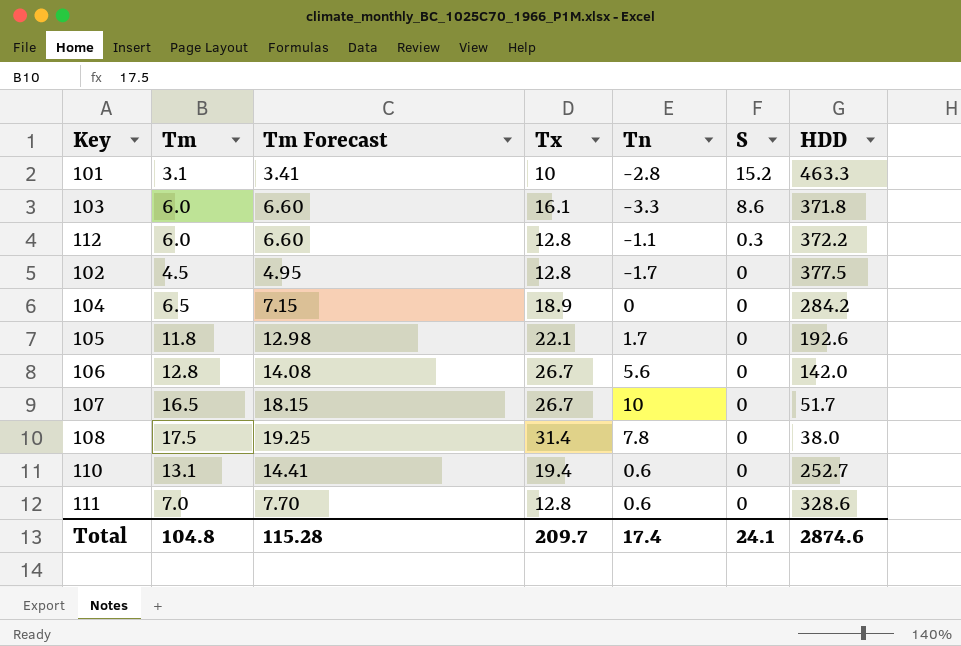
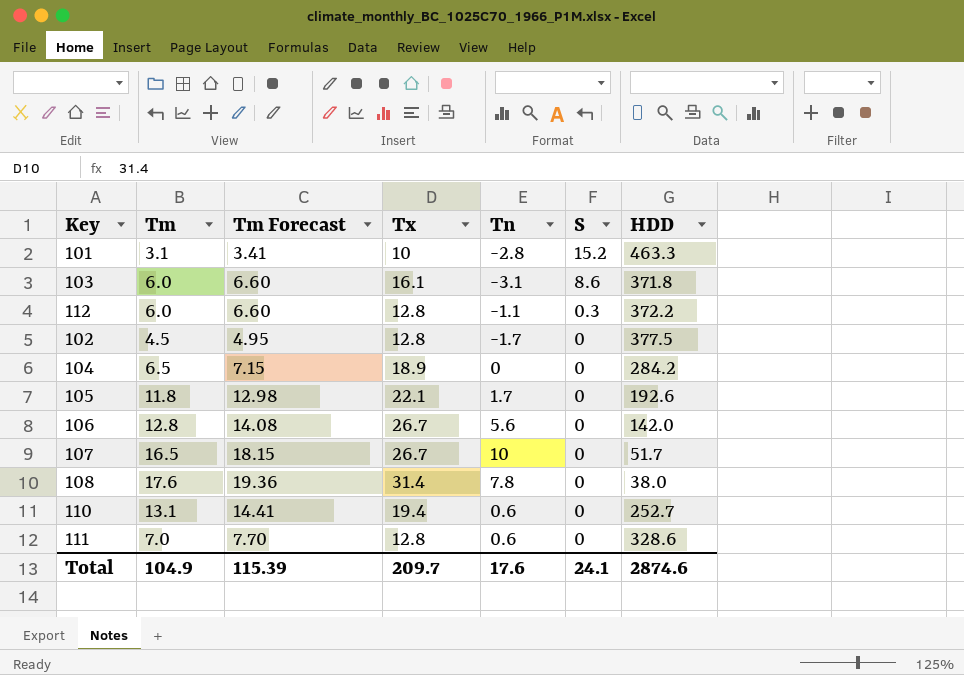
103 | Tn: -3.3 -> -3.1
108 | Tm: 17.5 -> 17.6
108 | Tm Forecast: 19.25 -> 19.36
Total | Tm: 104.8 -> 104.9
Total | Tm Forecast: 115.28 -> 115.39
Total | Tn: 17.4 -> 17.6

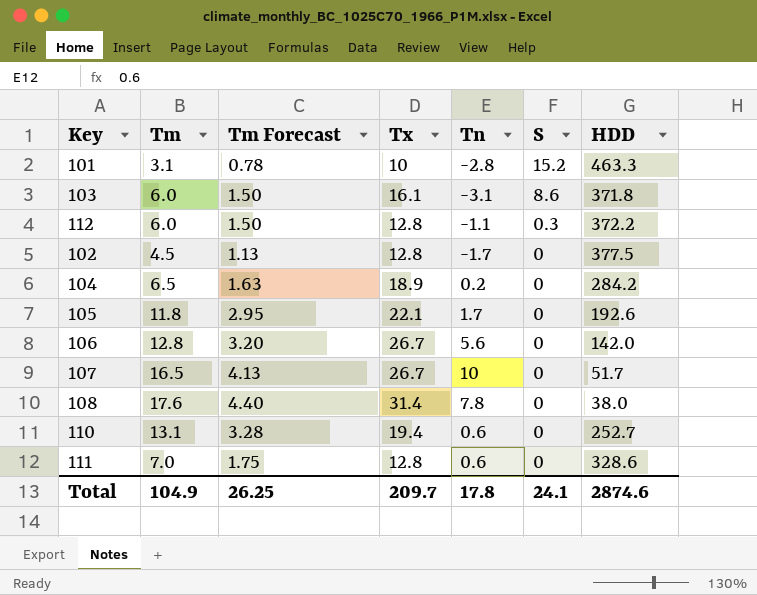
column Tm Forecast | formula: [Tm] * 1.1 -> [Tm] * 0.25
104 | Tn: 0 -> 0.2
Total | Tm Forecast: 115.39 -> 26.25
Total | Tn: 17.6 -> 17.8

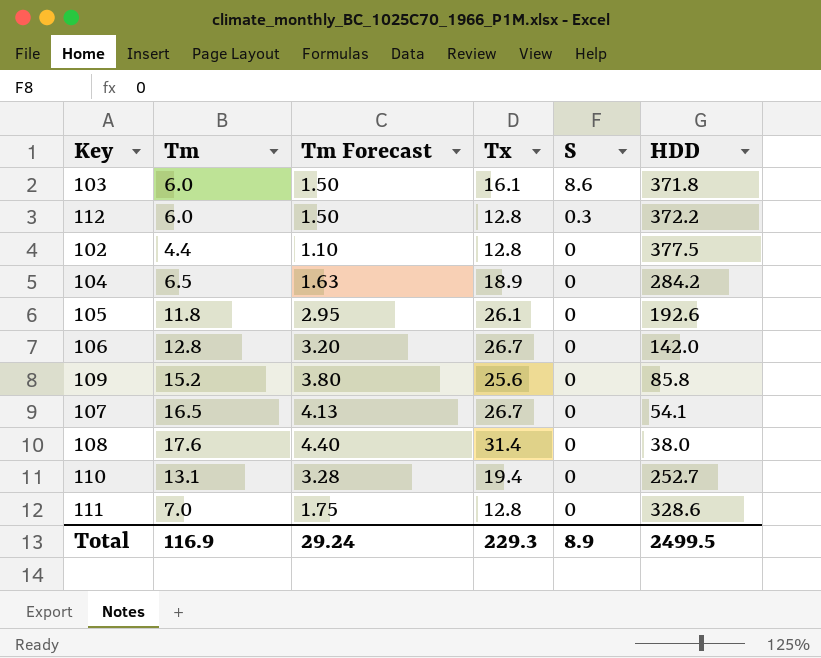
column Tn | position: 5 -> none
row 101: 3.1 | 0.78 | 10 | -2.8 | 15.2 | 463.3 -> none
102 | Tm: 4.5 -> 4.4
102 | Tm Forecast: 1.13 -> 1.10
105 | Tx: 22.1 -> 26.1
row 109: none -> 15.2 | 3.80 | 25.6 | 0 | 85.8
107 | HDD: 51.7 -> 54.1
Total | Tm: 104.9 -> 116.9
Total | Tm Forecast: 26.25 -> 29.24
Total | Tx: 209.7 -> 229.3
Total | S: 24.1 -> 8.9
Total | HDD: 2874.6 -> 2499.5

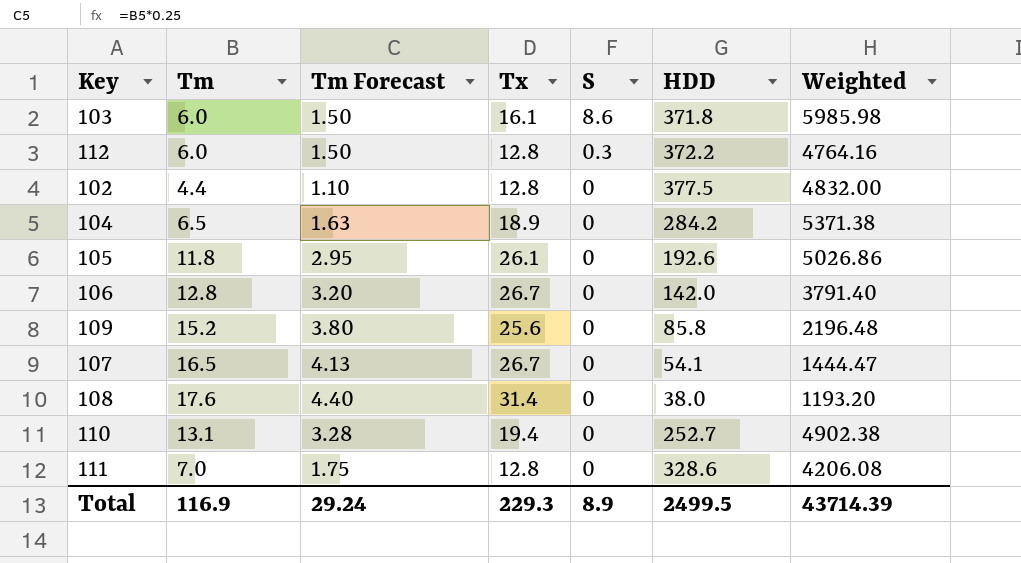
column Weighted | formula: none -> [Tx] * [HDD]

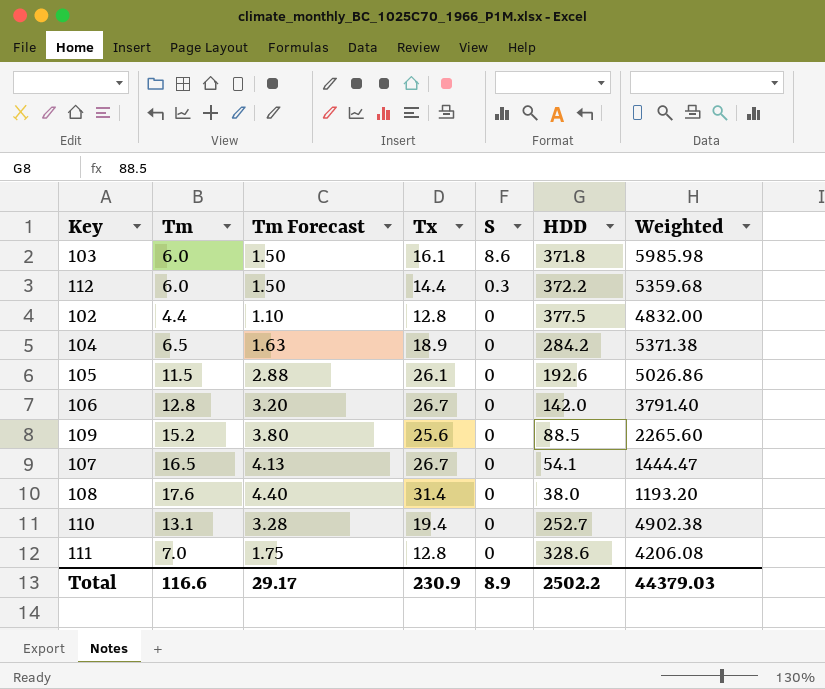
112 | Tx: 12.8 -> 14.4
112 | Weighted: 4764.16 -> 5359.68
105 | Tm: 11.8 -> 11.5
105 | Tm Forecast: 2.95 -> 2.88
109 | HDD: 85.8 -> 88.5
109 | Weighted: 2196.48 -> 2265.60
Total | Tm: 116.9 -> 116.6
Total | Tm Forecast: 29.24 -> 29.17
Total | Tx: 229.3 -> 230.9
Total | HDD: 2499.5 -> 2502.2
Total | Weighted: 43714.39 -> 44379.03

